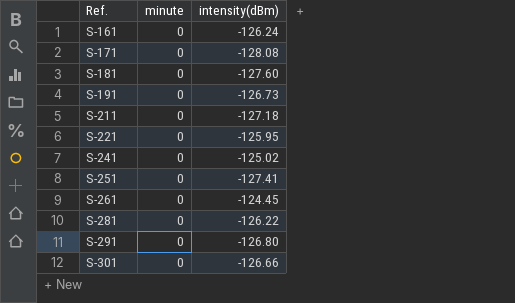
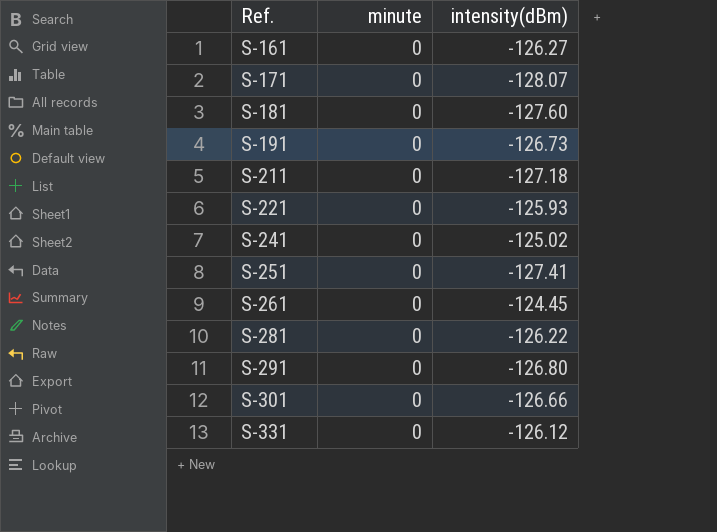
S-161 | intensity(dBm): -126.24 -> -126.27
S-171 | intensity(dBm): -128.08 -> -128.07
S-221 | intensity(dBm): -125.95 -> -125.93
row S-331: none -> 0 | -126.12

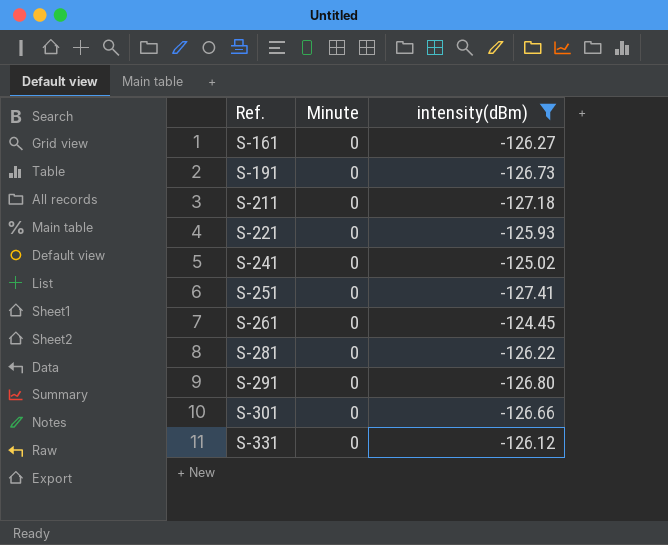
filter: none -> intensity(dBm) >= -127.41
column name: minute -> Minute

